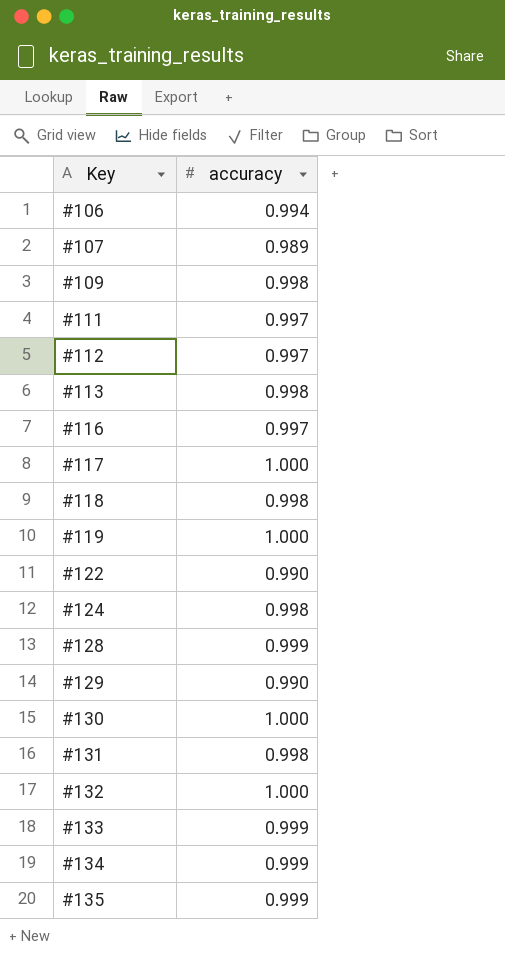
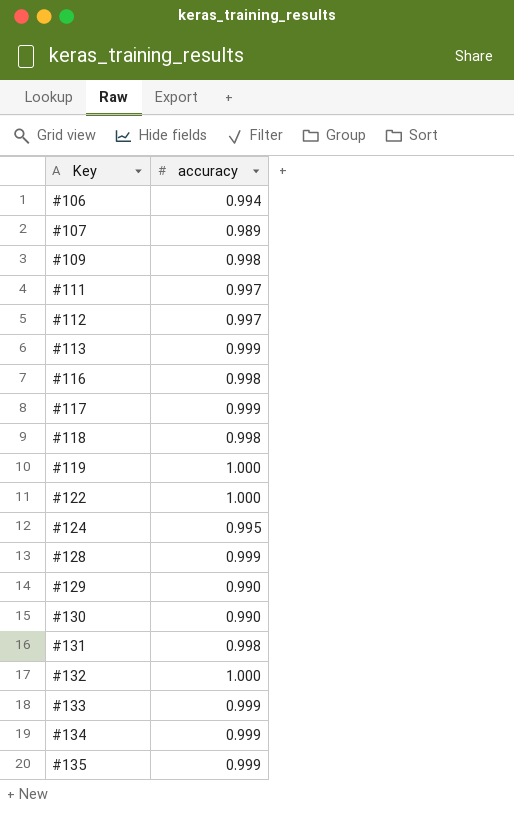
#113 | accuracy: 0.998 -> 0.999
#116 | accuracy: 0.997 -> 0.998
#117 | accuracy: 1.000 -> 0.999
#122 | accuracy: 0.990 -> 1.000
#124 | accuracy: 0.998 -> 0.995
#130 | accuracy: 1.000 -> 0.990

